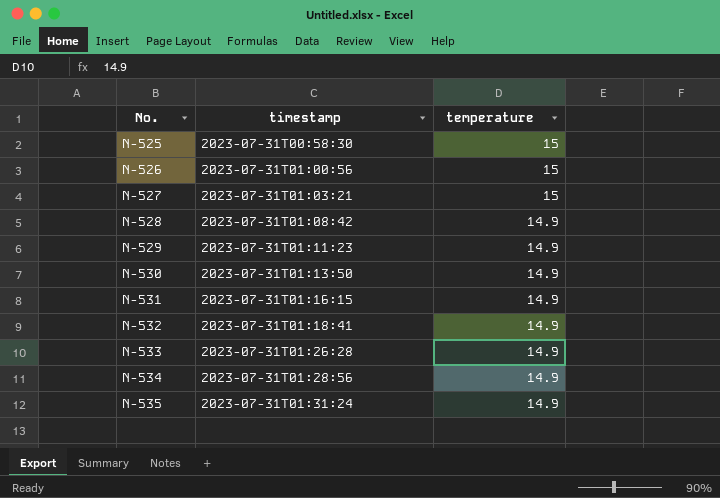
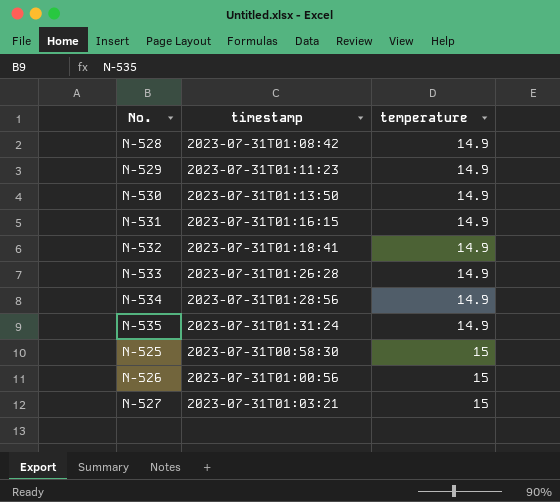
row order: No. ascending -> temperature ascending

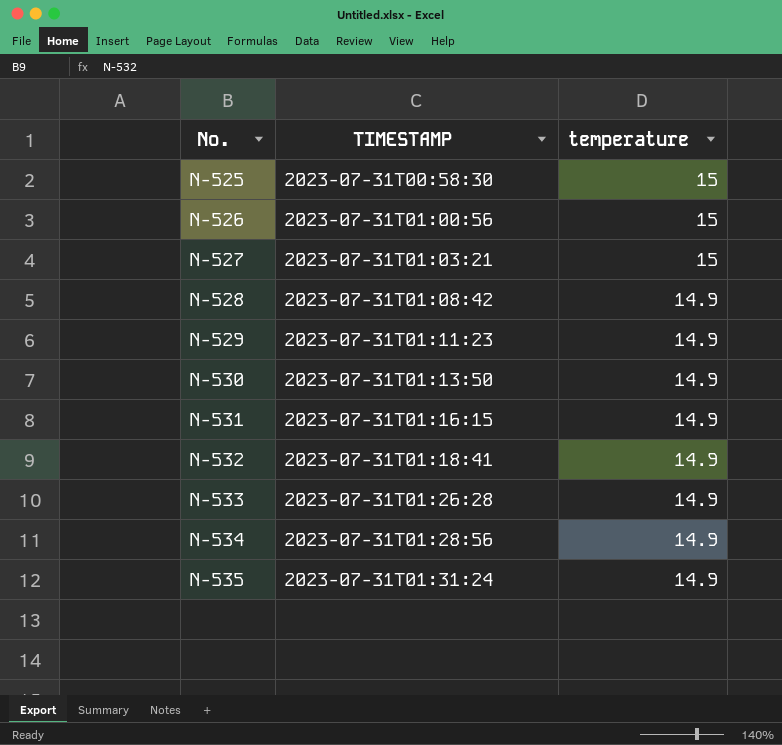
row order: temperature ascending -> No. ascending
column name: timestamp -> TIMESTAMP

